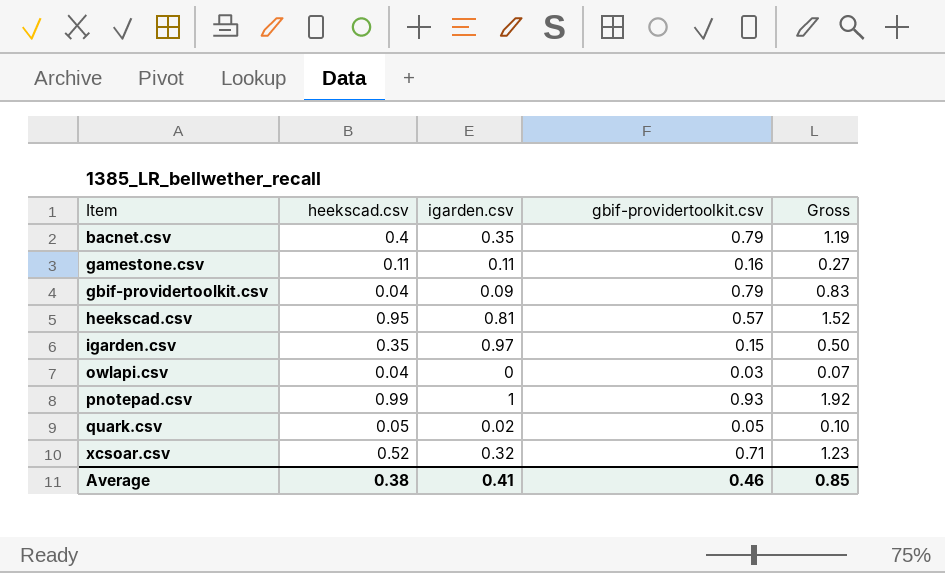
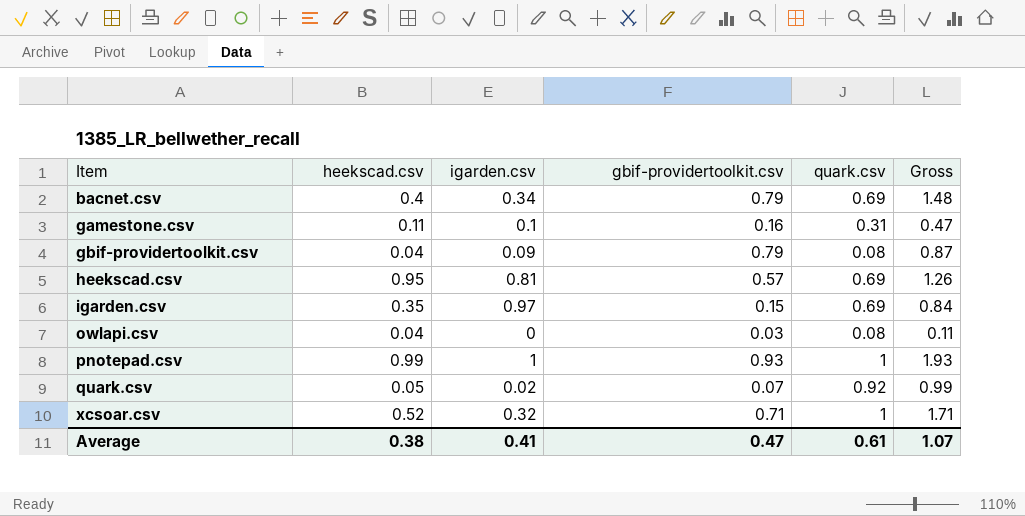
column quark.csv | position: none -> 5
column Gross | formula: [heekscad.csv] + [gbif-providertoolkit.csv] -> [gbif-providertoolkit.csv] + [quark.csv]
bacnet.csv | igarden.csv: 0.35 -> 0.34
gamestone.csv | igarden.csv: 0.11 -> 0.1
quark.csv | gbif-providertoolkit.csv: 0.05 -> 0.07
Average | gbif-providertoolkit.csv: 0.46 -> 0.47
Average | Gross: 0.85 -> 1.07

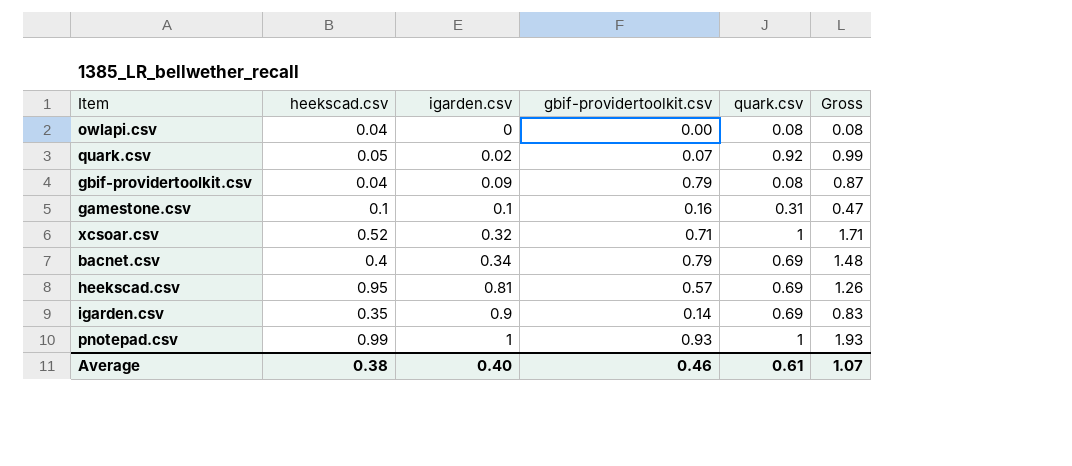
row order: Item ascending -> igarden.csv ascending
owlapi.csv | gbif-providertoolkit.csv: 0.03 -> 0.00
owlapi.csv | Gross: 0.11 -> 0.08
gamestone.csv | heekscad.csv: 0.11 -> 0.1
igarden.csv | igarden.csv: 0.97 -> 0.9
igarden.csv | gbif-providertoolkit.csv: 0.15 -> 0.14
igarden.csv | Gross: 0.84 -> 0.83
Average | igarden.csv: 0.41 -> 0.40
Average | gbif-providertoolkit.csv: 0.47 -> 0.46

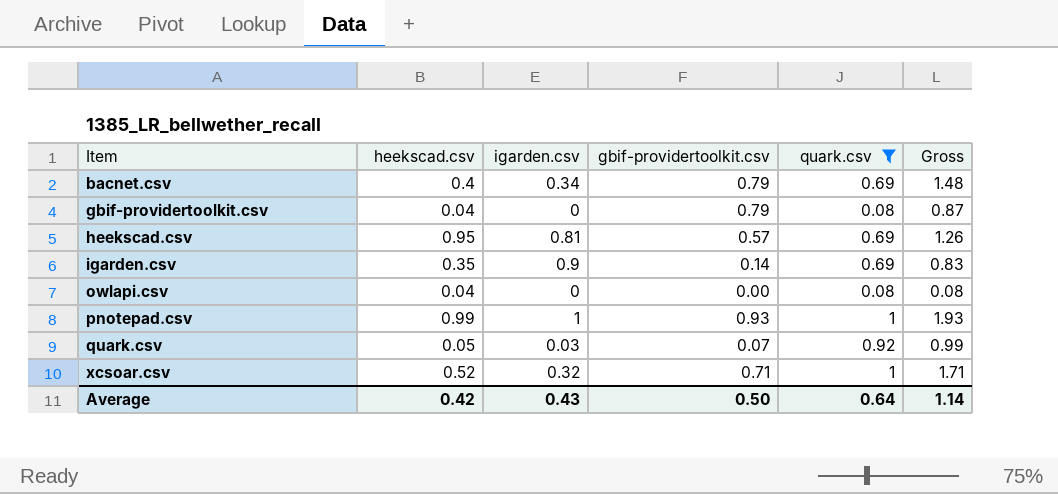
filter: none -> quark.csv != 0.31
row order: igarden.csv ascending -> Item ascending
gbif-providertoolkit.csv | igarden.csv: 0.09 -> 0
quark.csv | igarden.csv: 0.02 -> 0.03
Average | heekscad.csv: 0.38 -> 0.42
Average | igarden.csv: 0.40 -> 0.43
Average | gbif-providertoolkit.csv: 0.46 -> 0.50
Average | quark.csv: 0.61 -> 0.64
Average | Gross: 1.07 -> 1.14

